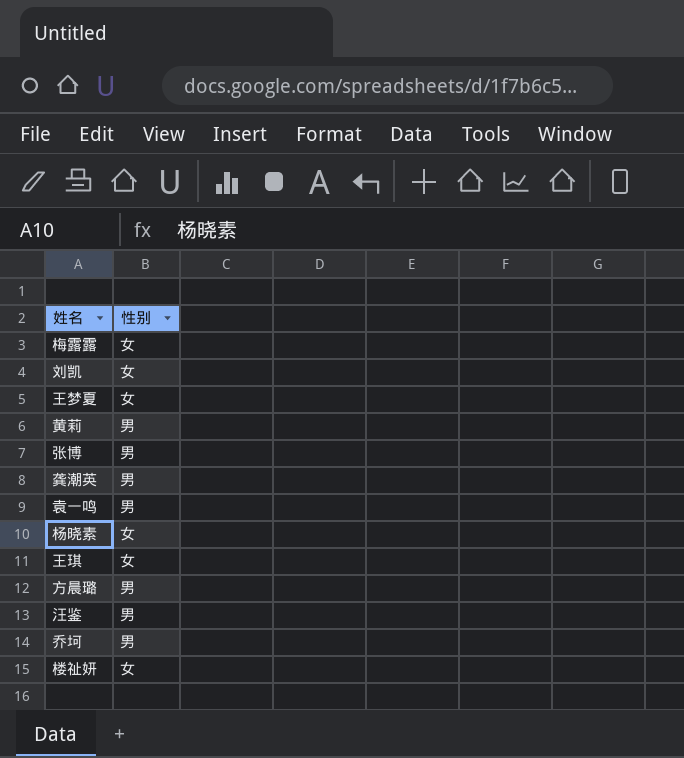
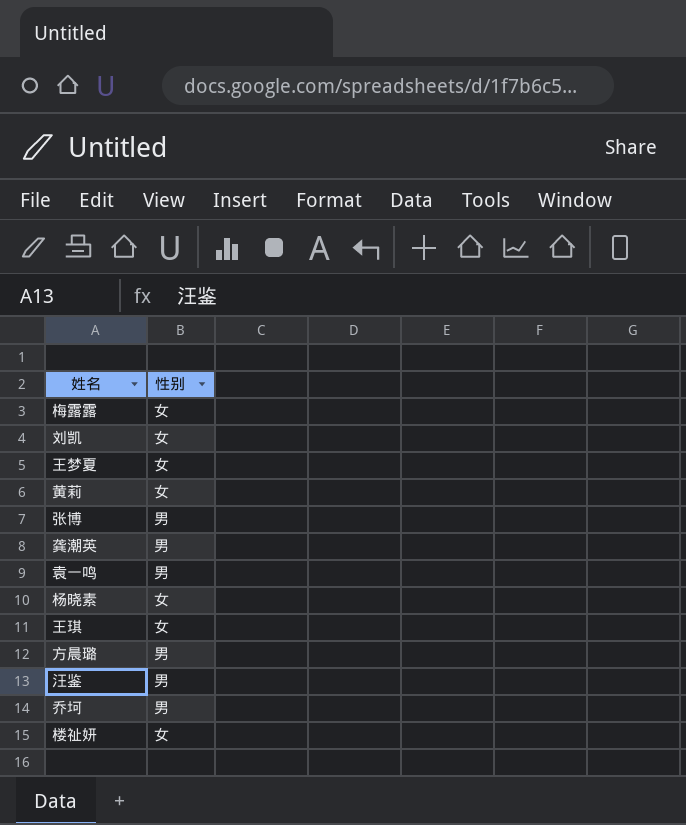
黄莉 | 性别: 男 -> 女

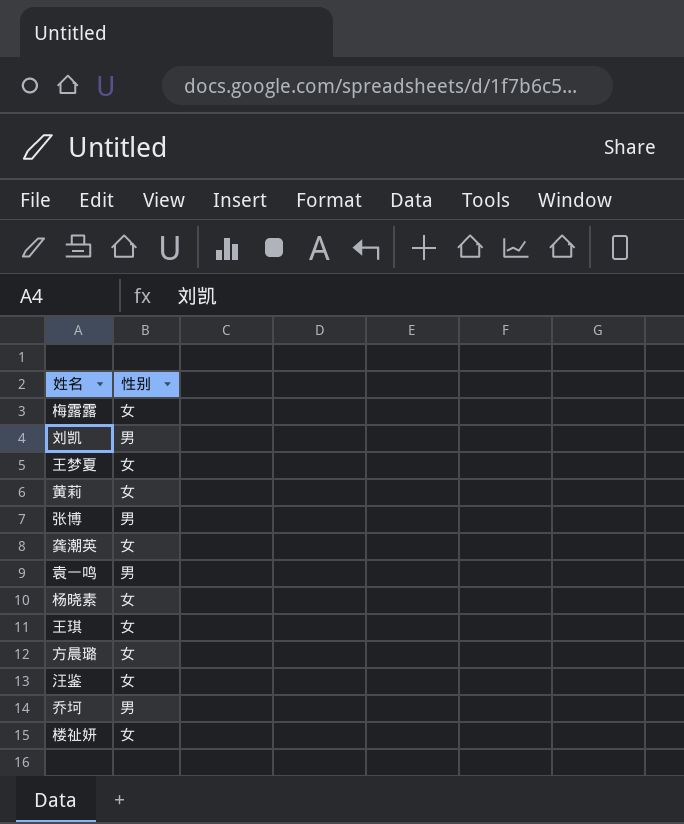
刘凯 | 性别: 女 -> 男
龚潮英 | 性别: 男 -> 女
方晨璐 | 性别: 男 -> 女
汪鉴 | 性别: 男 -> 女

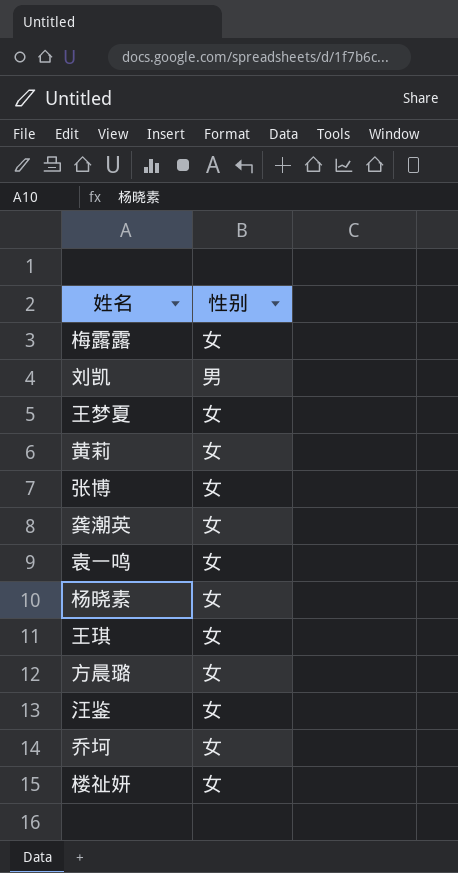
张博 | 性别: 男 -> 女
袁一鸣 | 性别: 男 -> 女
乔坷 | 性别: 男 -> 女

